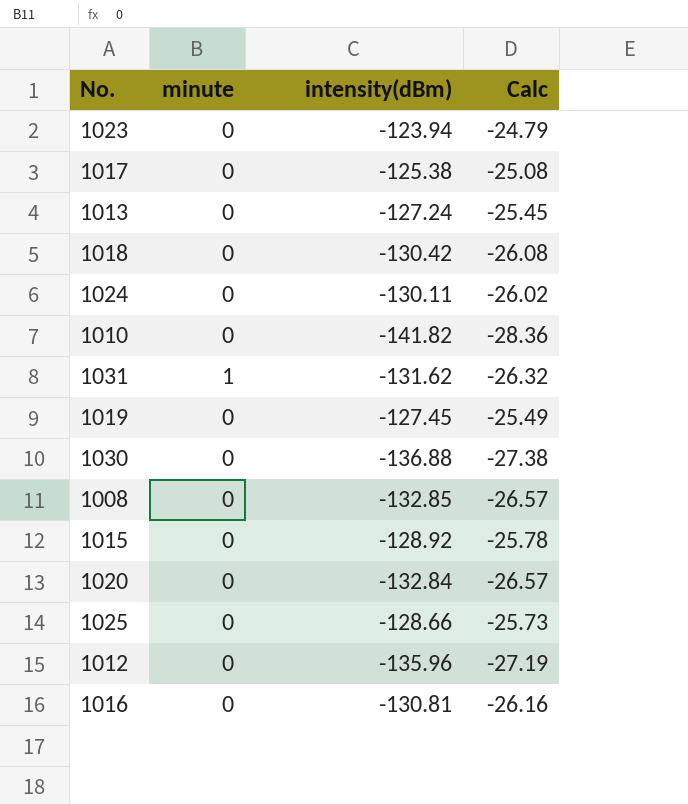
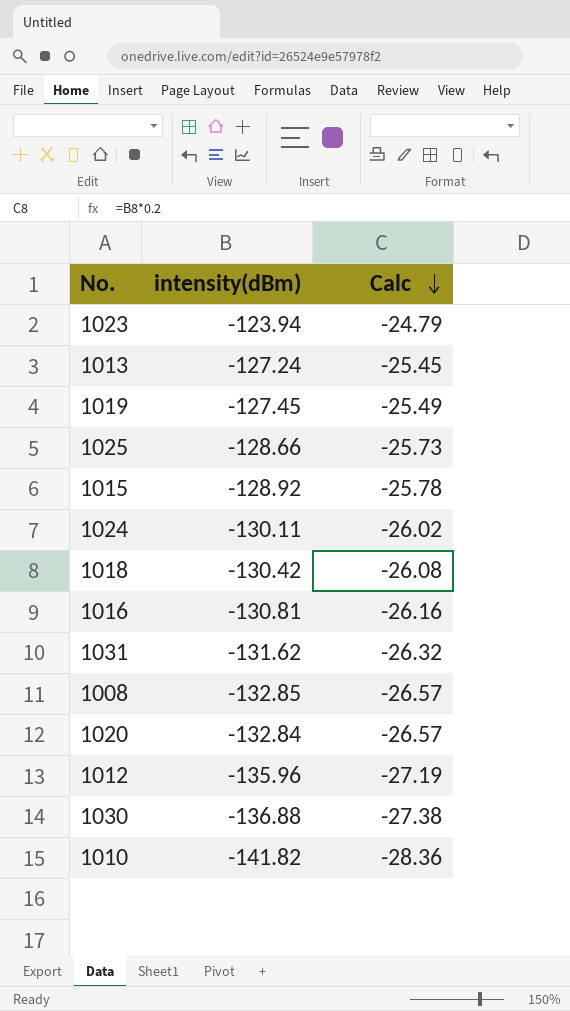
row order: none -> Calc descending
column minute | position: 2 -> none
row 1017: 0 | -125.38 | -25.08 -> none

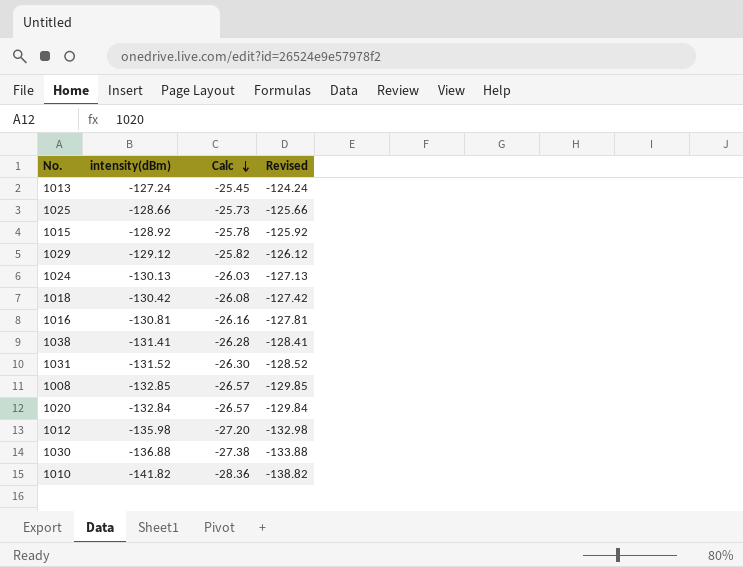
column Revised | formula: none -> [intensity(dBm)] + 3
row 1023: -123.94 | -24.79 -> none
row 1019: -127.45 | -25.49 -> none
row 1029: none -> -129.12 | -25.82 | -126.12
1024 | intensity(dBm): -130.11 -> -130.13
1024 | Calc: -26.02 -> -26.03
row 1038: none -> -131.41 | -26.28 | -128.41
1031 | intensity(dBm): -131.62 -> -131.52
1031 | Calc: -26.32 -> -26.30
1012 | intensity(dBm): -135.96 -> -135.98
1012 | Calc: -27.19 -> -27.20

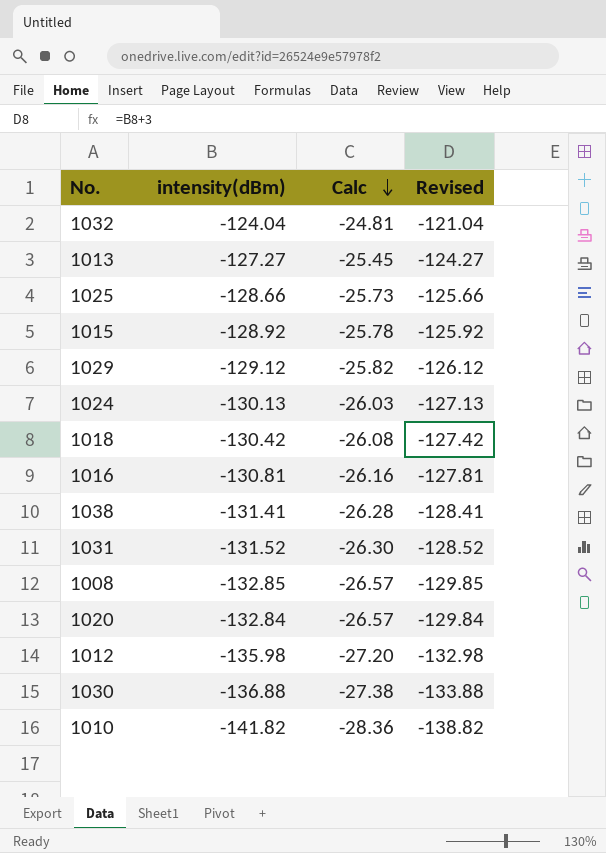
row 1032: none -> -124.04 | -24.81 | -121.04
1013 | intensity(dBm): -127.24 -> -127.27
1013 | Revised: -124.24 -> -124.27

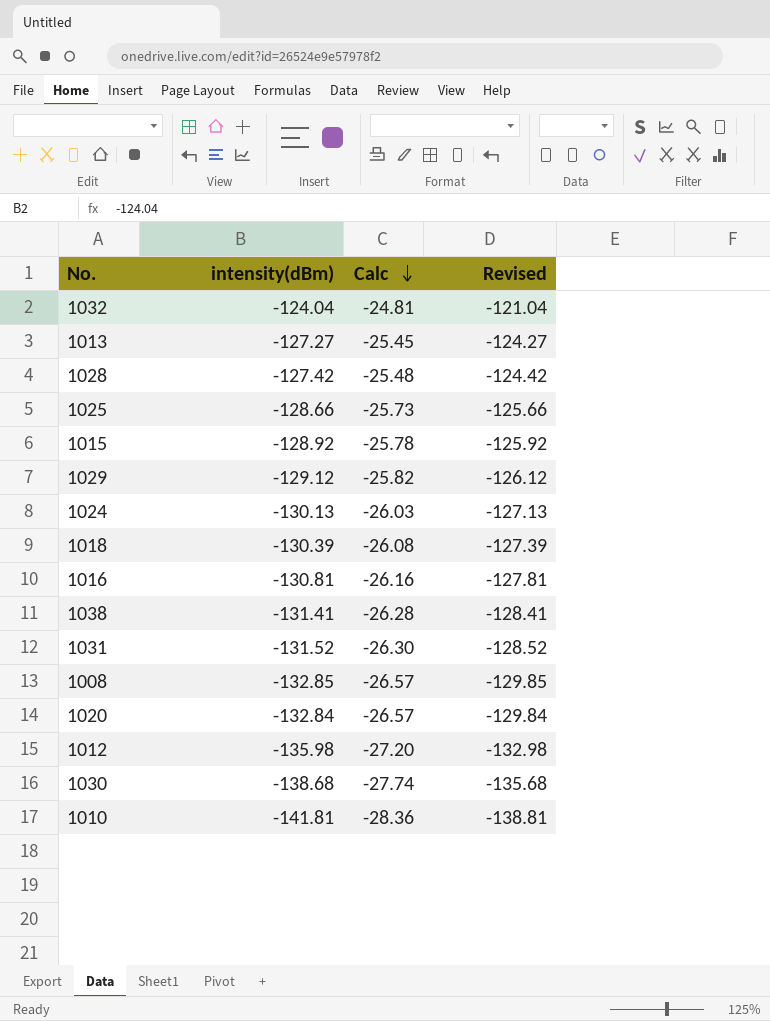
row 1028: none -> -127.42 | -25.48 | -124.42
1018 | intensity(dBm): -130.42 -> -130.39
1018 | Revised: -127.42 -> -127.39
1030 | intensity(dBm): -136.88 -> -138.68
1030 | Calc: -27.38 -> -27.74
1030 | Revised: -133.88 -> -135.68
1010 | intensity(dBm): -141.82 -> -141.81
1010 | Revised: -138.82 -> -138.81

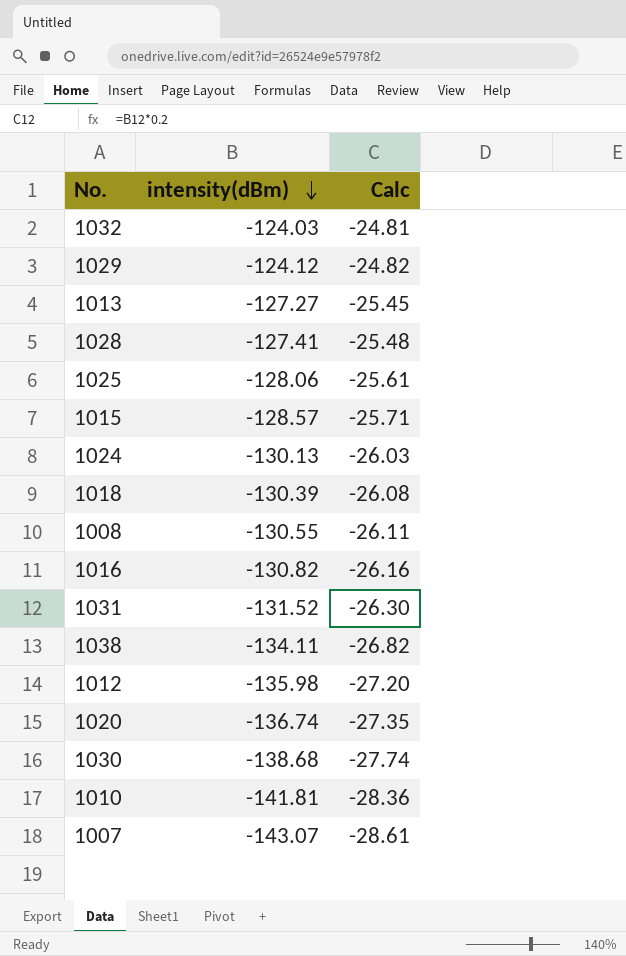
row order: Calc descending -> intensity(dBm) descending
column Revised | formula: [intensity(dBm)] + 3 -> none
1032 | intensity(dBm): -124.04 -> -124.03
1029 | intensity(dBm): -129.12 -> -124.12
1029 | Calc: -25.82 -> -24.82
1028 | intensity(dBm): -127.42 -> -127.41
1025 | intensity(dBm): -128.66 -> -128.06
1025 | Calc: -25.73 -> -25.61
1015 | intensity(dBm): -128.92 -> -128.57
1015 | Calc: -25.78 -> -25.71
1008 | intensity(dBm): -132.85 -> -130.55
1008 | Calc: -26.57 -> -26.11
1016 | intensity(dBm): -130.81 -> -130.82
1038 | intensity(dBm): -131.41 -> -134.11
1038 | Calc: -26.28 -> -26.82
1020 | intensity(dBm): -132.84 -> -136.74
1020 | Calc: -26.57 -> -27.35
row 1007: none -> -143.07 | -28.61

